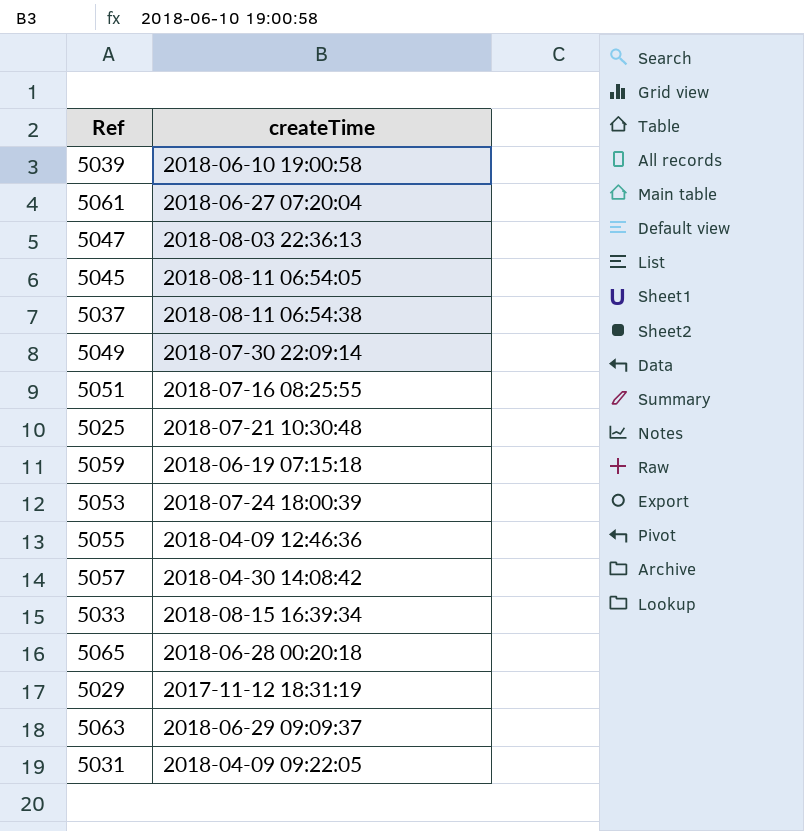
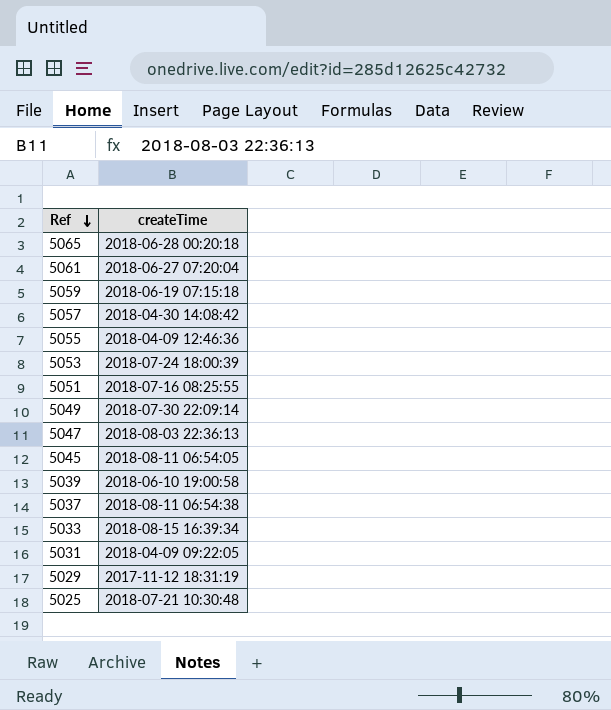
row order: none -> Ref descending
row 5063: 2018-06-29 09:09:37 -> none

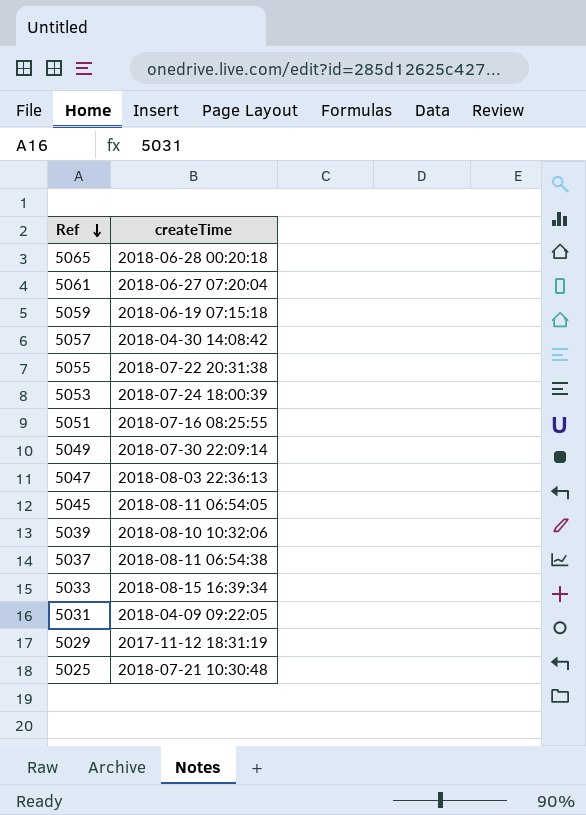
5055 | createTime: 2018-04-09 12:46:36 -> 2018-07-22 20:31:38
5039 | createTime: 2018-06-10 19:00:58 -> 2018-08-10 10:32:06

